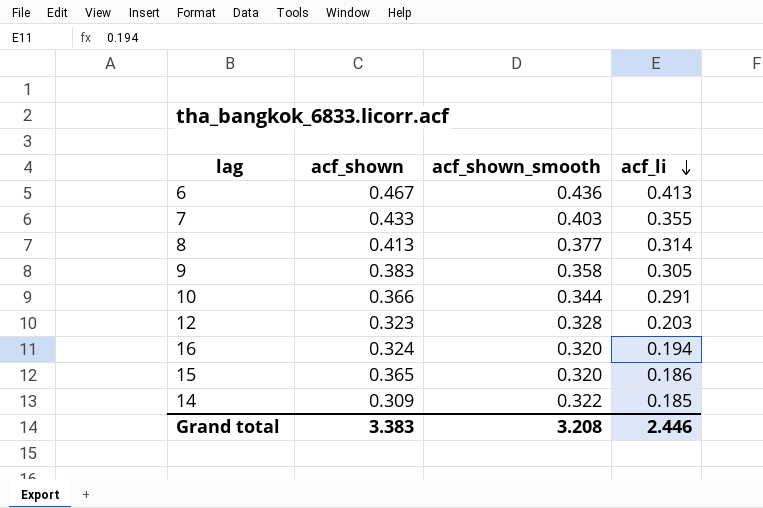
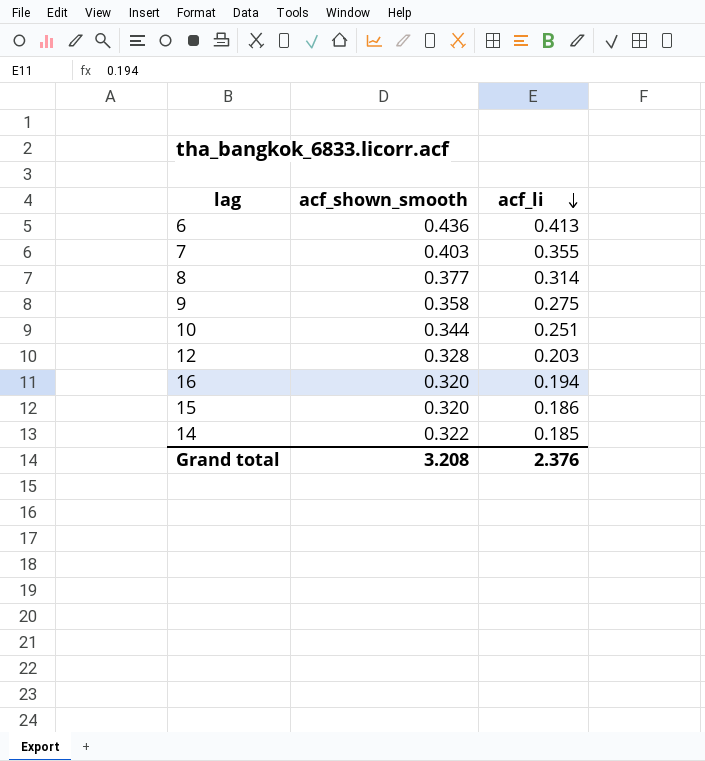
column acf_shown | position: 2 -> none
9 | acf_li: 0.305 -> 0.275
10 | acf_li: 0.291 -> 0.251
Grand total | acf_li: 2.446 -> 2.376

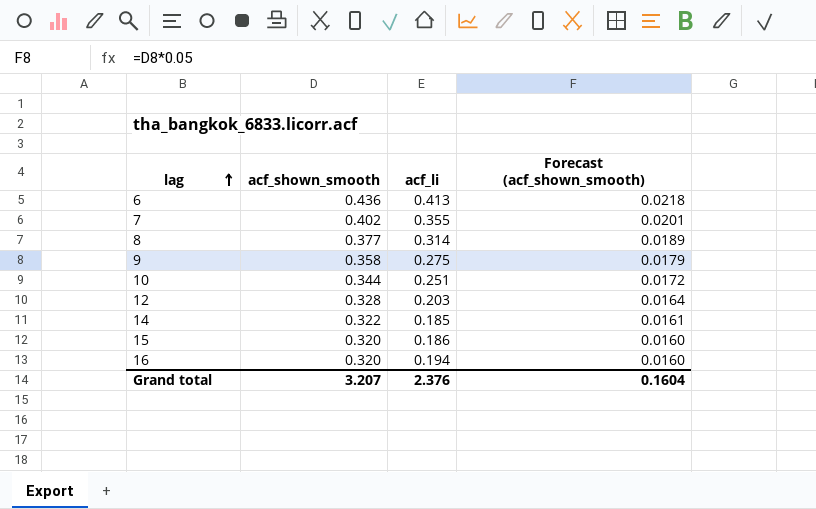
row order: acf_li descending -> lag ascending
column Forecast (acf_shown_smooth) | formula: none -> [acf_shown_smooth] * 0.05
7 | acf_shown_smooth: 0.403 -> 0.402
Grand total | acf_shown_smooth: 3.208 -> 3.207

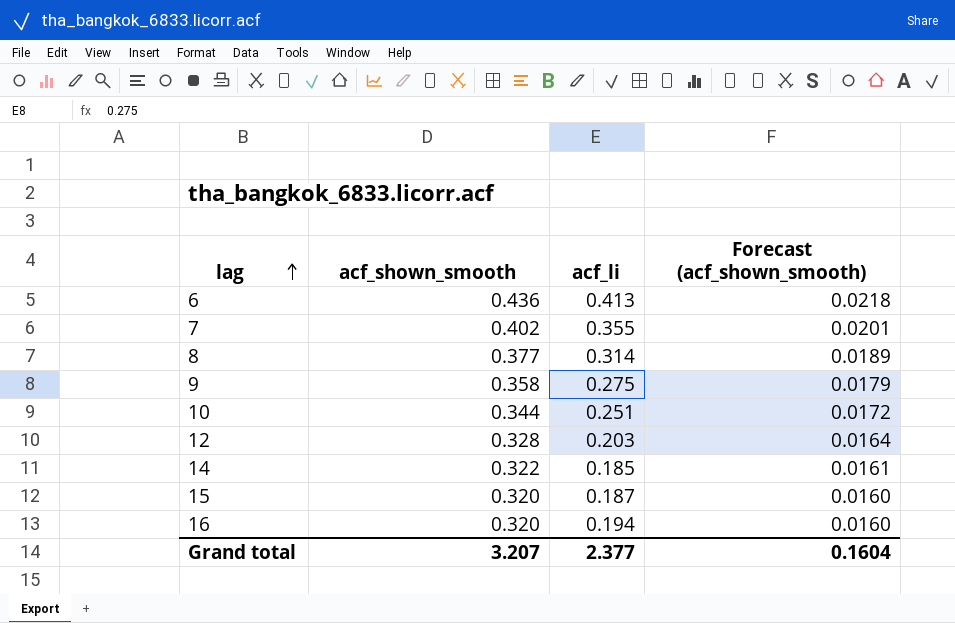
15 | acf_li: 0.186 -> 0.187
Grand total | acf_li: 2.376 -> 2.377

